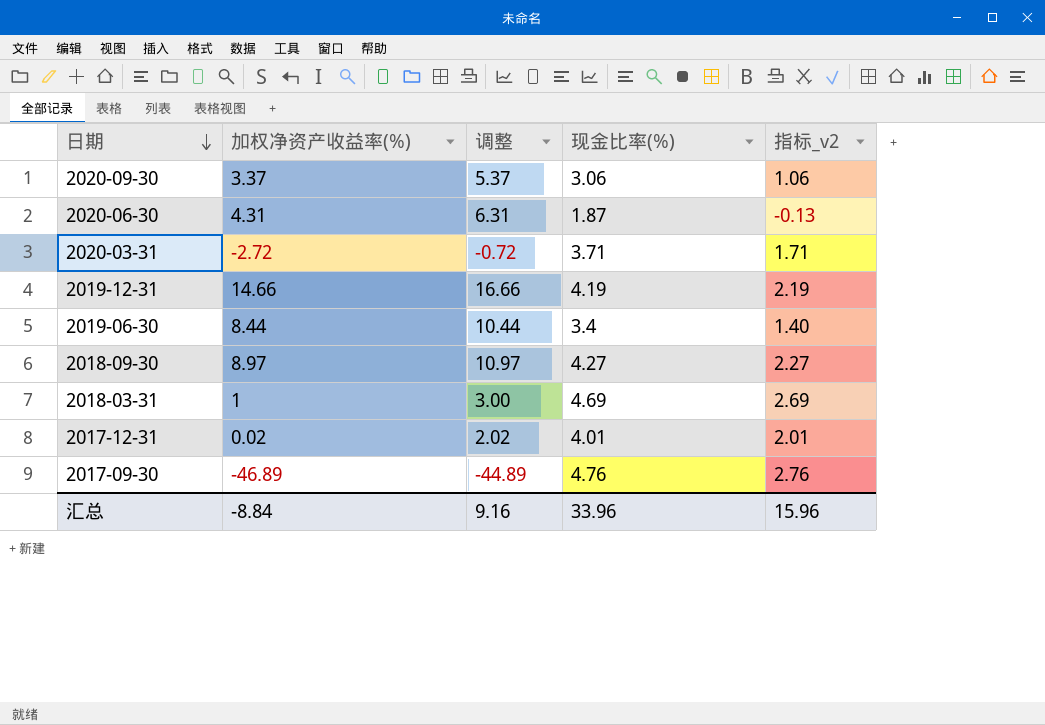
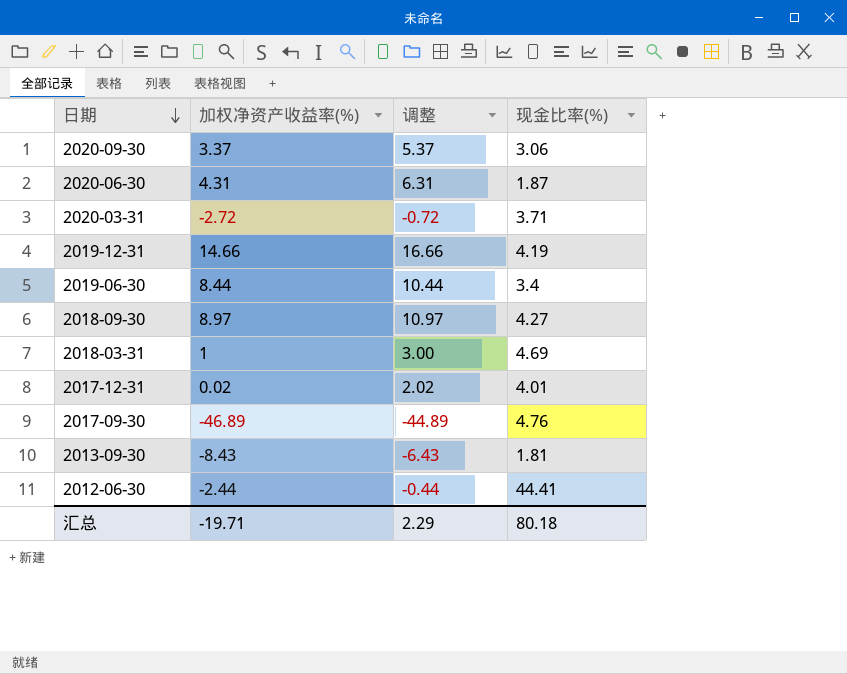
column 指标_v2 | formula: [现金比率(%)] - 2 -> none
row 2013-09-30: none -> -8.43 | -6.43 | 1.81
row 2012-06-30: none -> -2.44 | -0.44 | 44.41
汇总 | 加权净资产收益率(%): -8.84 -> -19.71
汇总 | 调整: 9.16 -> 2.29
汇总 | 现金比率(%): 33.96 -> 80.18

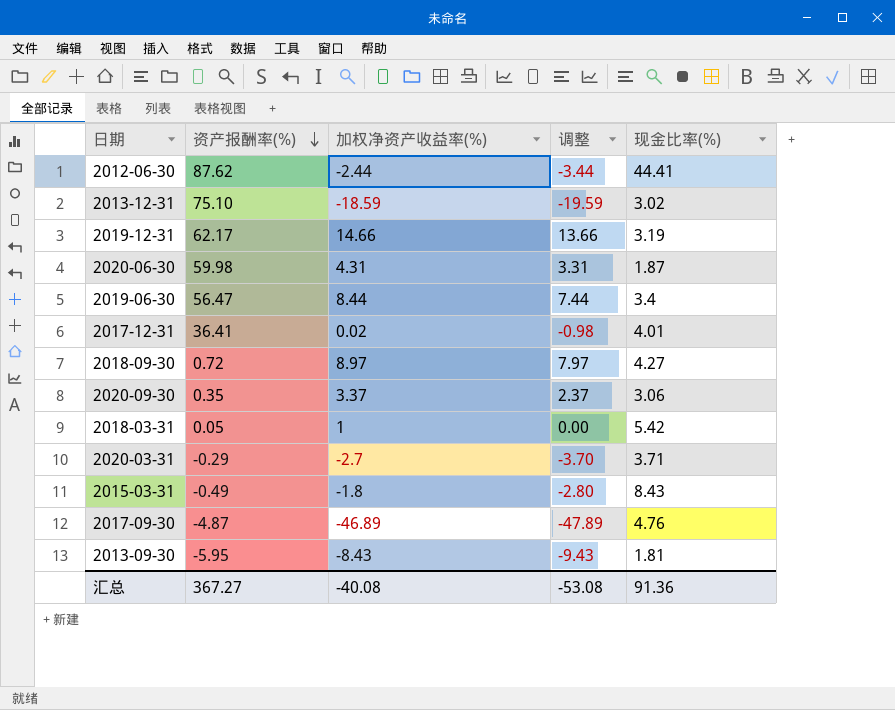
row order: 日期 descending -> 资产报酬率(%) descending
column 资产报酬率(%) | position: none -> 2
column 调整 | formula: [加权净资产收益率(%)] + 2 -> [加权净资产收益率(%)] - 1
row 2013-12-31: none -> 75.10 | -18.59 | -19.59 | 3.02
2019-12-31 | 现金比率(%): 4.19 -> 3.19
2018-03-31 | 现金比率(%): 4.69 -> 5.42
2020-03-31 | 加权净资产收益率(%): -2.72 -> -2.7
row 2015-03-31: none -> -0.49 | -1.8 | -2.80 | 8.43
汇总 | 加权净资产收益率(%): -19.71 -> -40.08
汇总 | 调整: 2.29 -> -53.08
汇总 | 现金比率(%): 80.18 -> 91.36

